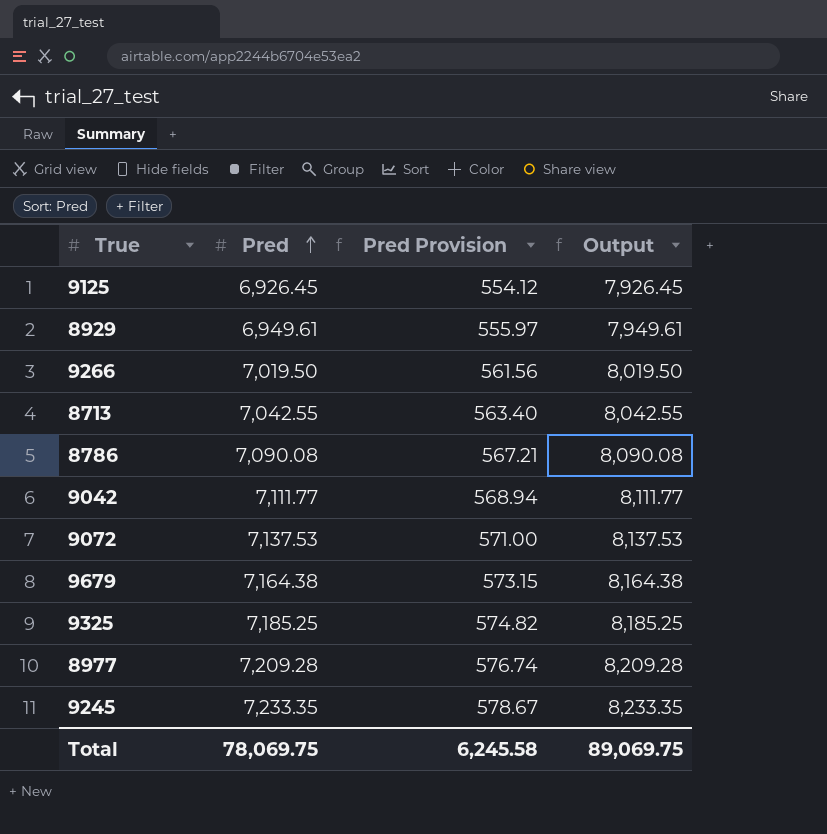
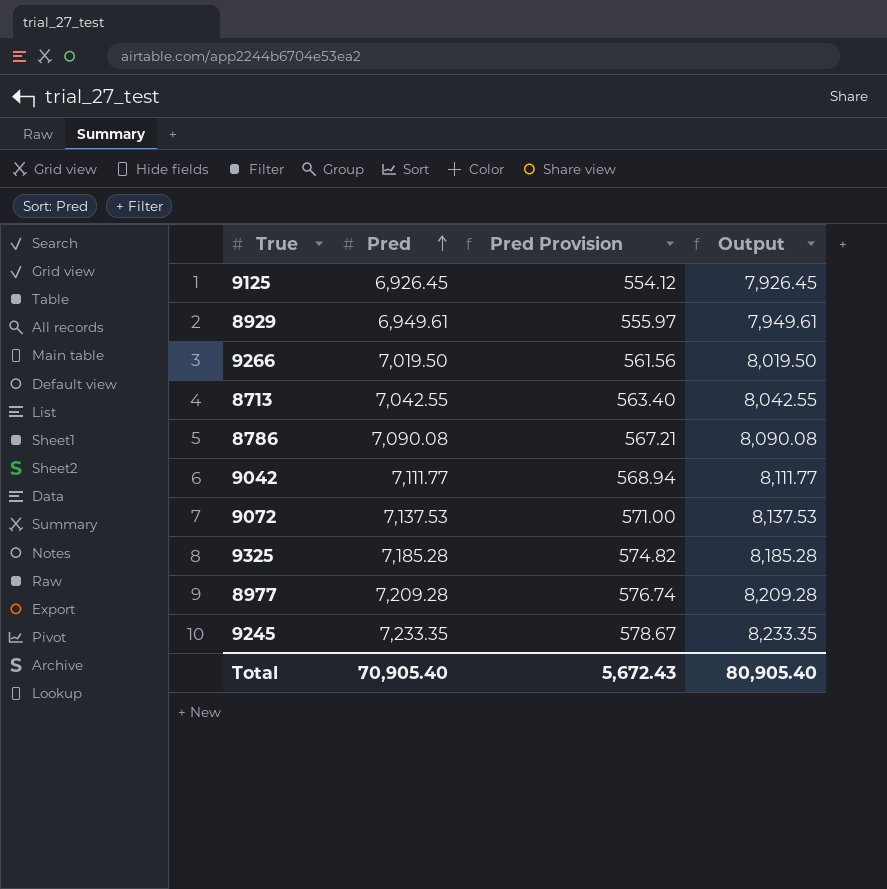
row 9679: 7,164.38 | 573.15 | 8,164.38 -> none
9325 | Pred: 7,185.25 -> 7,185.28
9325 | Output: 8,185.25 -> 8,185.28
Total | Pred: 78,069.75 -> 70,905.40
Total | Pred Provision: 6,245.58 -> 5,672.43
Total | Output: 89,069.75 -> 80,905.40

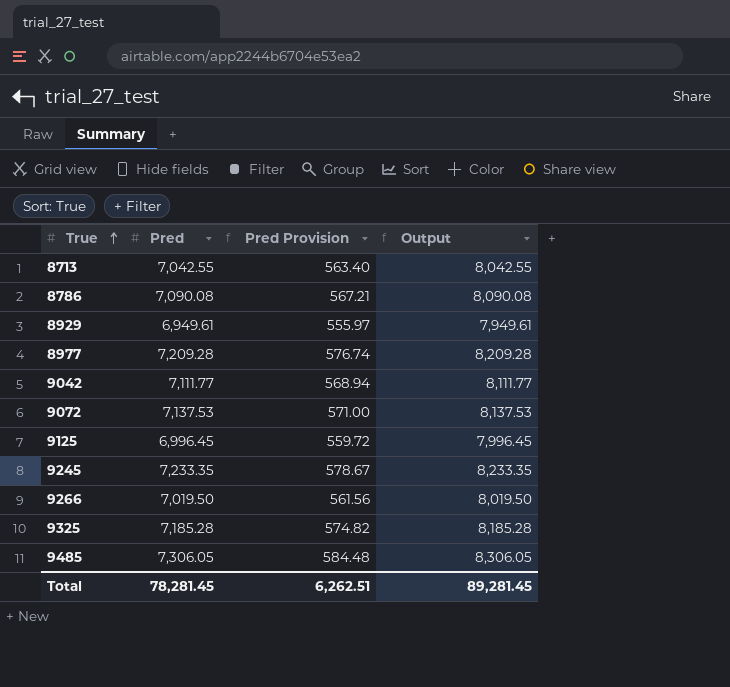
row order: Pred ascending -> True ascending
9125 | Pred: 6,926.45 -> 6,996.45
9125 | Pred Provision: 554.12 -> 559.72
9125 | Output: 7,926.45 -> 7,996.45
row 9485: none -> 7,306.05 | 584.48 | 8,306.05
Total | Pred: 70,905.40 -> 78,281.45
Total | Pred Provision: 5,672.43 -> 6,262.51
Total | Output: 80,905.40 -> 89,281.45

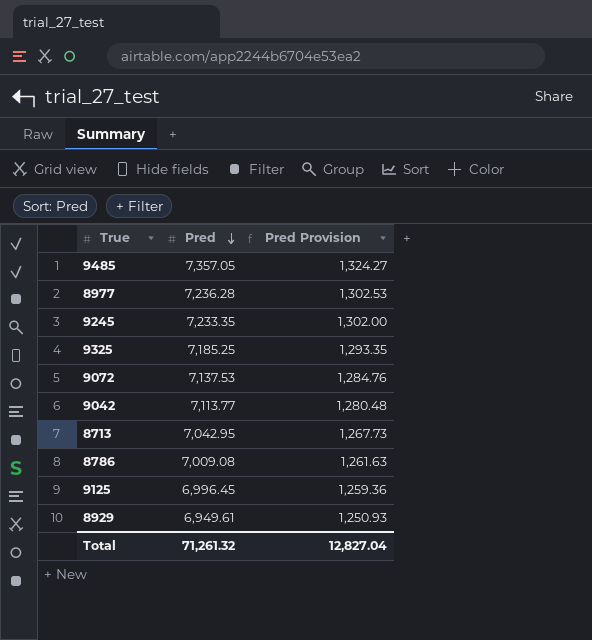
row order: True ascending -> Pred descending
column Output | formula: [Pred] + 1000 -> none
column Pred Provision | formula: [Pred] * 0.08 -> [Pred] * 0.18
row 9266: 7,019.50 | 561.56 | 8,019.50 -> none
9485 | Pred: 7,306.05 -> 7,357.05
8977 | Pred: 7,209.28 -> 7,236.28
9325 | Pred: 7,185.28 -> 7,185.25
9042 | Pred: 7,111.77 -> 7,113.77
8713 | Pred: 7,042.55 -> 7,042.95
8786 | Pred: 7,090.08 -> 7,009.08
Total | Pred: 78,281.45 -> 71,261.32
Total | Pred Provision: 6,262.51 -> 12,827.04

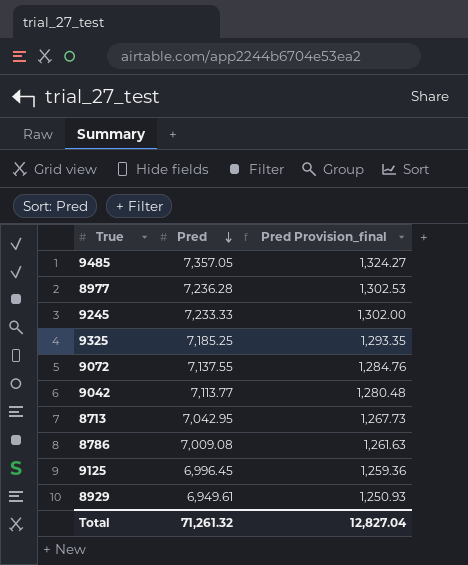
column name: Pred Provision -> Pred Provision_final
9245 | Pred: 7,233.35 -> 7,233.33
9072 | Pred: 7,137.53 -> 7,137.55

